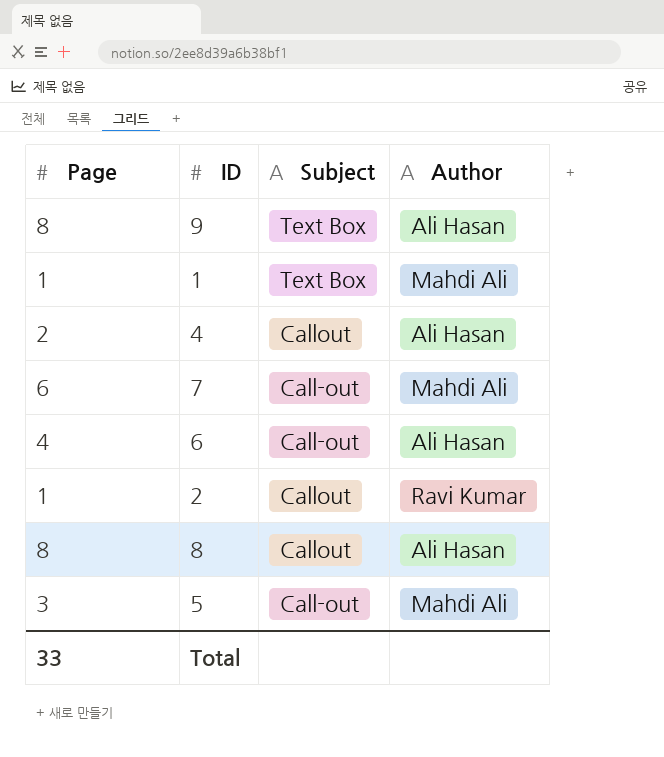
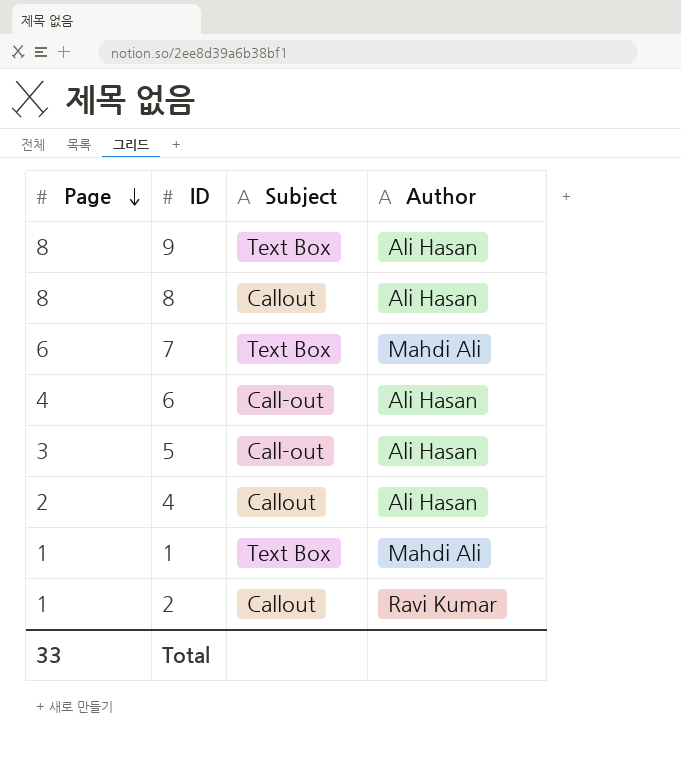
row order: none -> Page descending
7 | Subject: Call-out -> Text Box
5 | Author: Mahdi Ali -> Ali Hasan

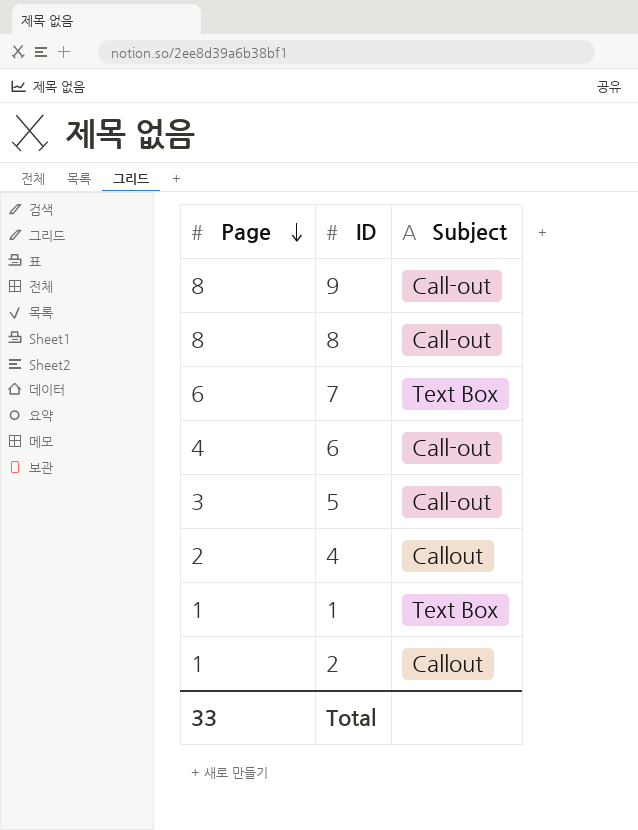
column Author | position: 4 -> none
9 | Subject: Text Box -> Call-out
8 | Subject: Callout -> Call-out

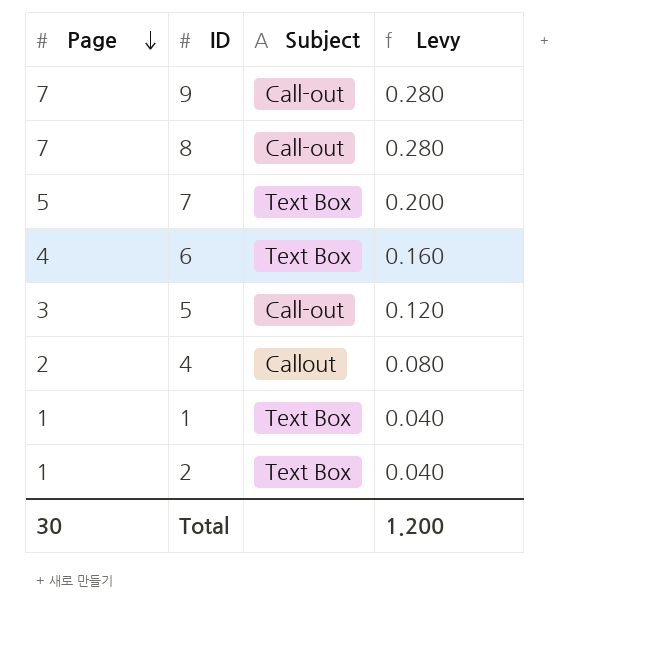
column Levy | formula: none -> [Page] * 0.04
9 | Page: 8 -> 7
8 | Page: 8 -> 7
7 | Page: 6 -> 5
6 | Subject: Call-out -> Text Box
2 | Subject: Callout -> Text Box
Total | Page: 33 -> 30

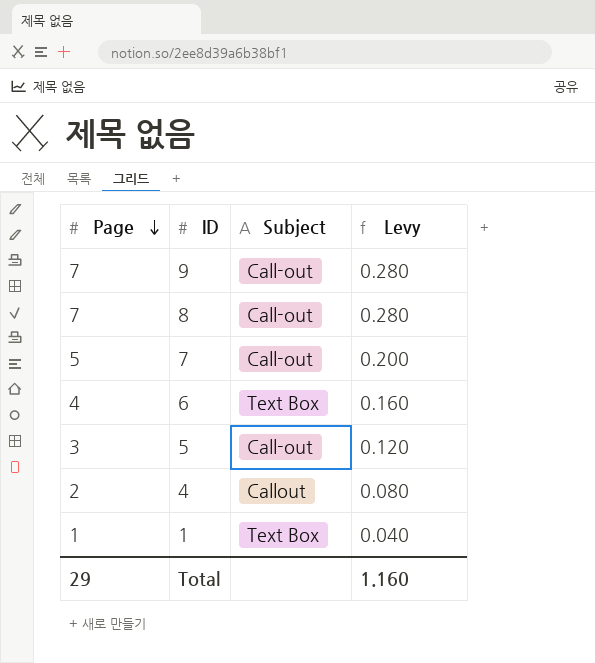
row 2: 1 | Text Box | 0.040 -> none
7 | Subject: Text Box -> Call-out
Total | Page: 30 -> 29
Total | Levy: 1.200 -> 1.160

